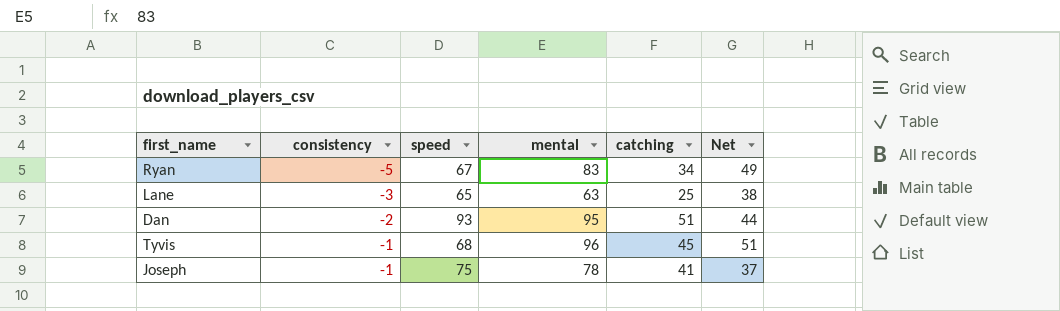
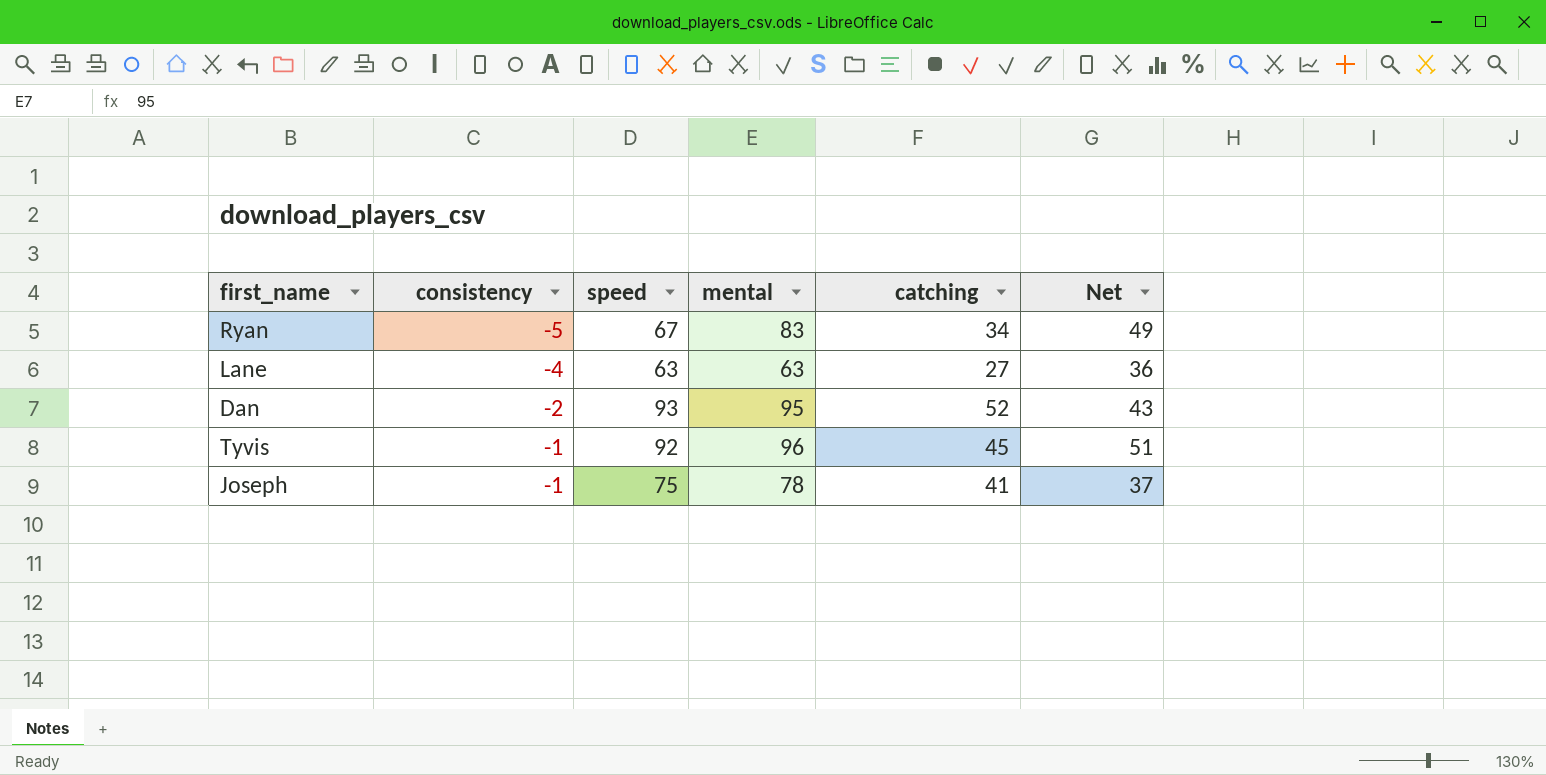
Lane | consistency: -3 -> -4
Lane | speed: 65 -> 63
Lane | catching: 25 -> 27
Lane | Net: 38 -> 36
Dan | catching: 51 -> 52
Dan | Net: 44 -> 43
Tyvis | speed: 68 -> 92

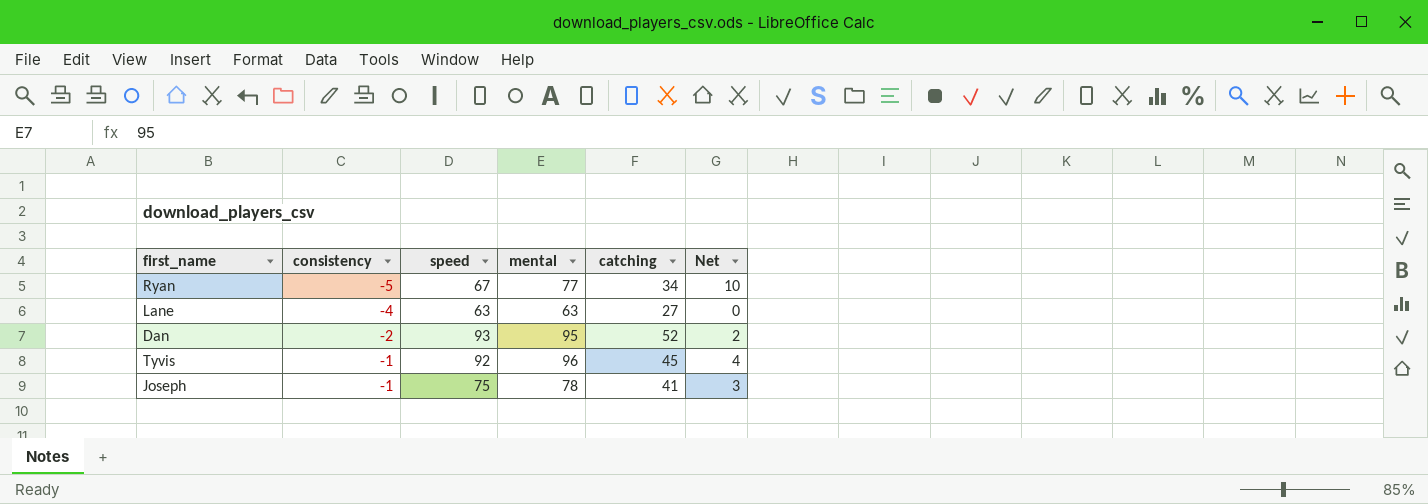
column Net | formula: [mental] - [catching] -> [mental] - [speed]
Ryan | mental: 83 -> 77

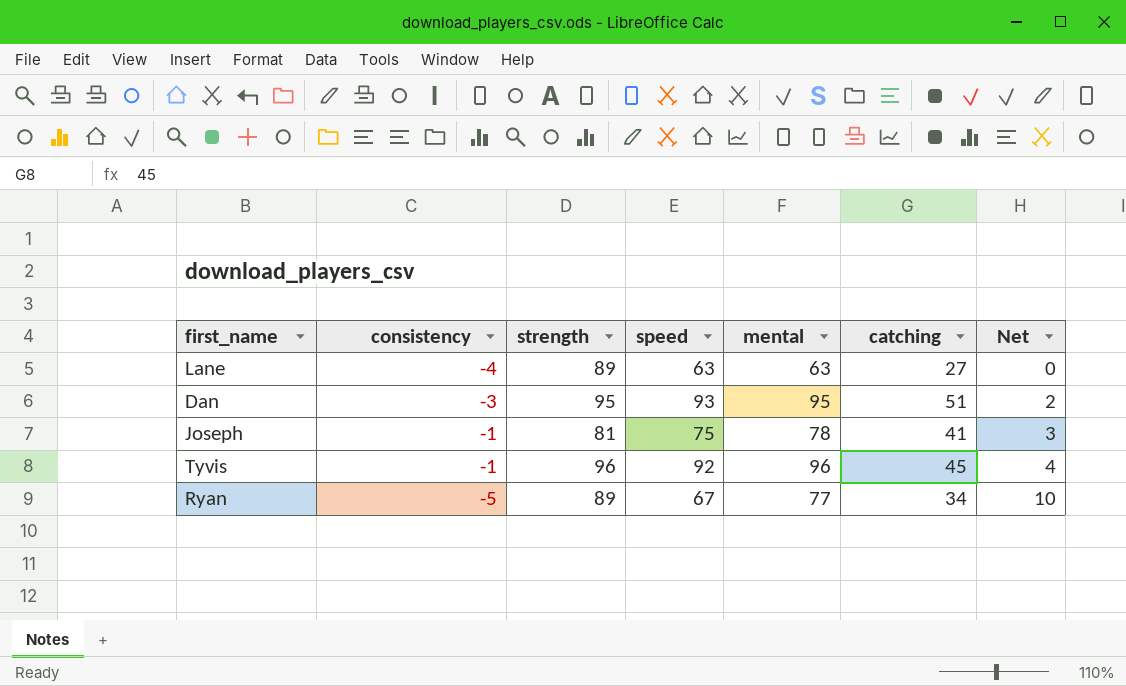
row order: consistency ascending -> Net ascending
column strength | position: none -> 3
Dan | consistency: -2 -> -3
Dan | catching: 52 -> 51

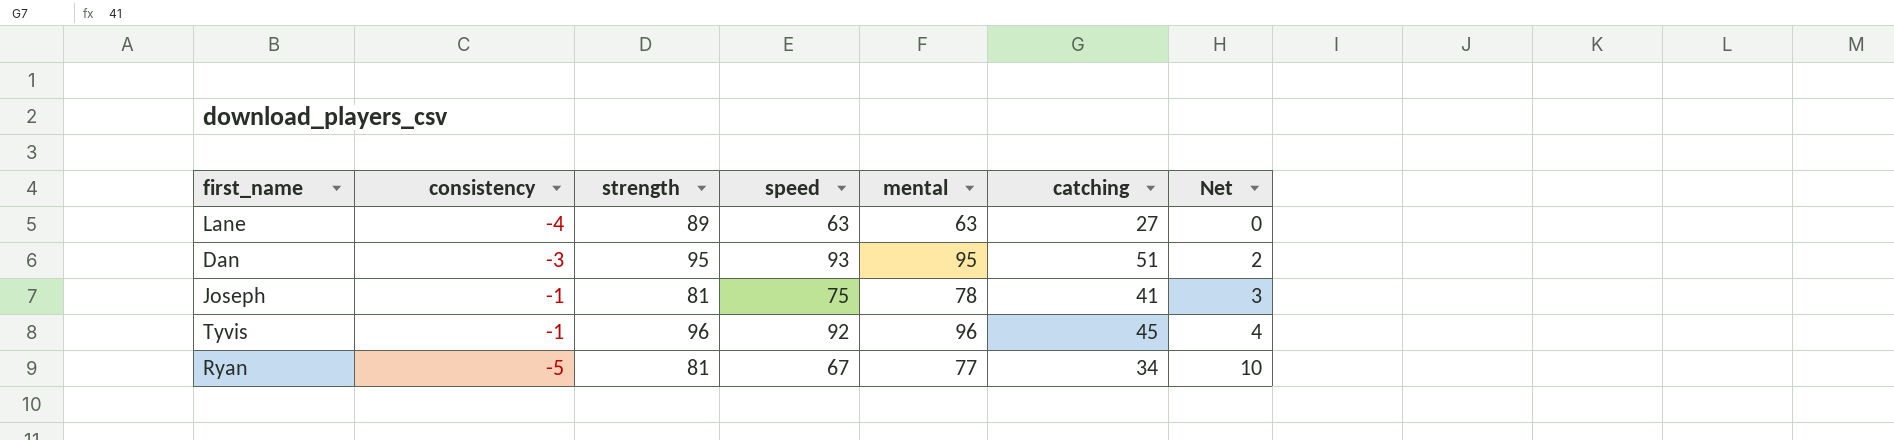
Ryan | strength: 89 -> 81

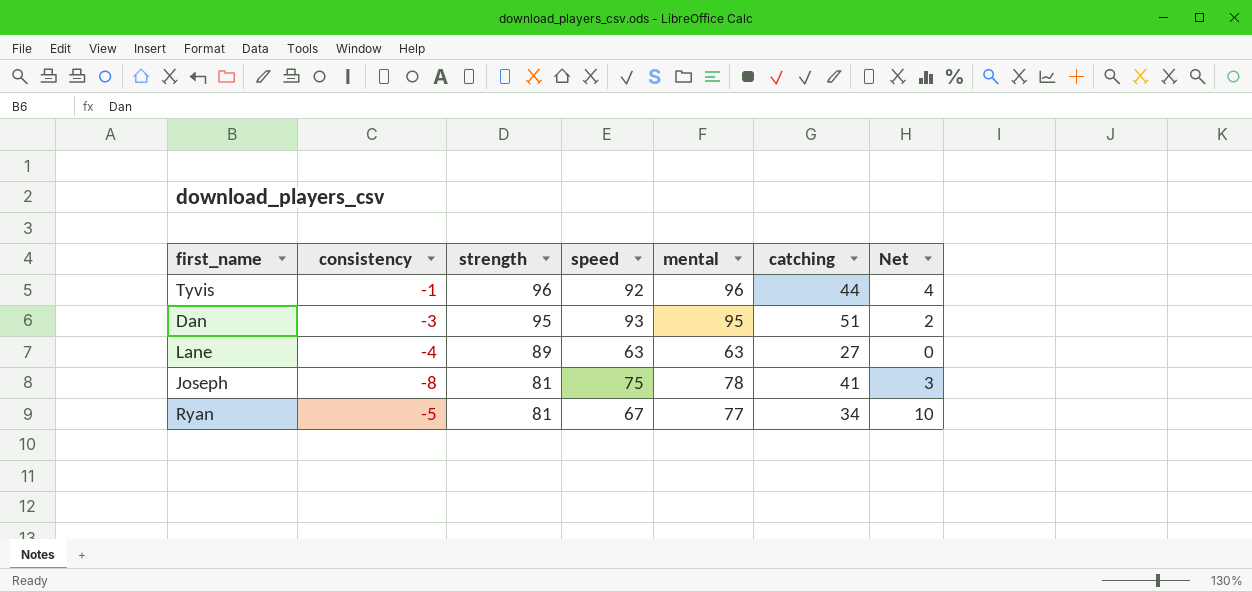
row order: Net ascending -> strength descending
Tyvis | catching: 45 -> 44
Joseph | consistency: -1 -> -8

